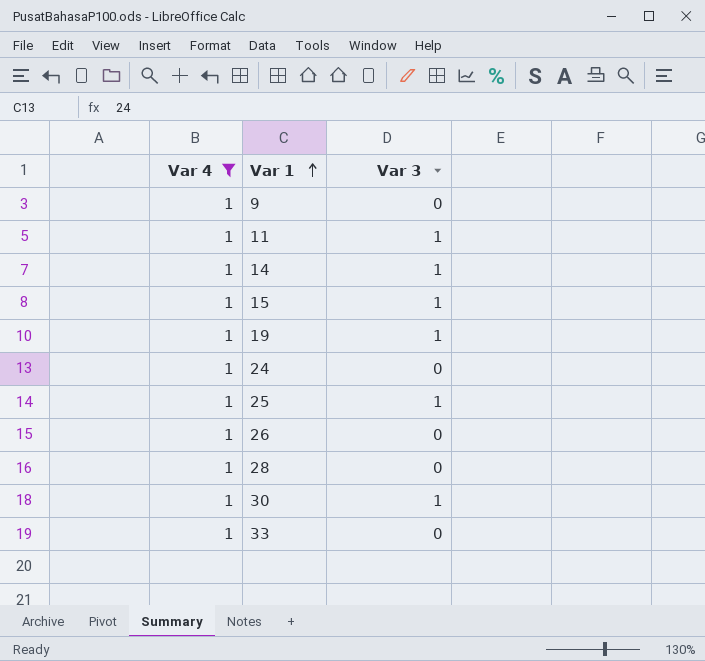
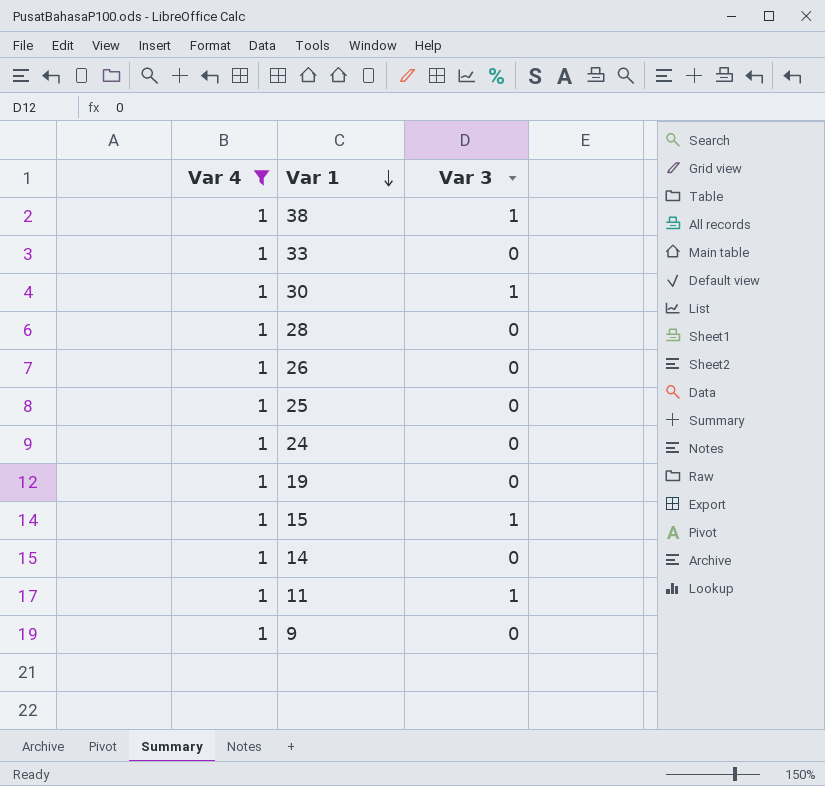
row order: Var 1 ascending -> Var 1 descending
row 38: none -> 1 | 1
25 | Var 3: 1 -> 0
19 | Var 3: 1 -> 0
14 | Var 3: 1 -> 0

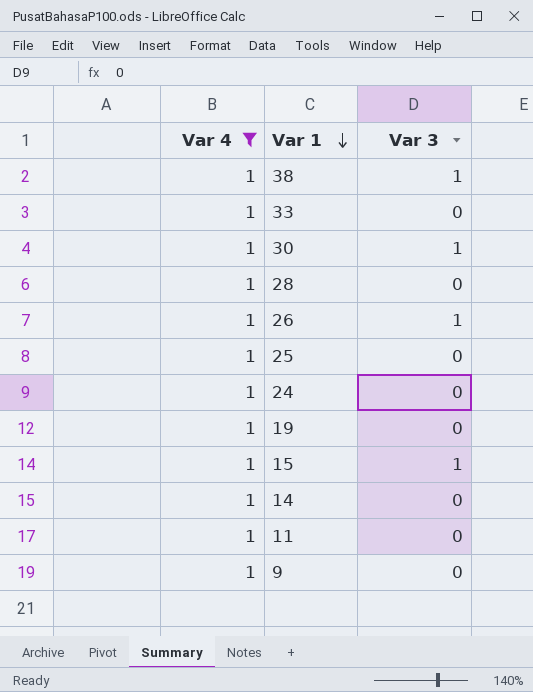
26 | Var 3: 0 -> 1
11 | Var 3: 1 -> 0

